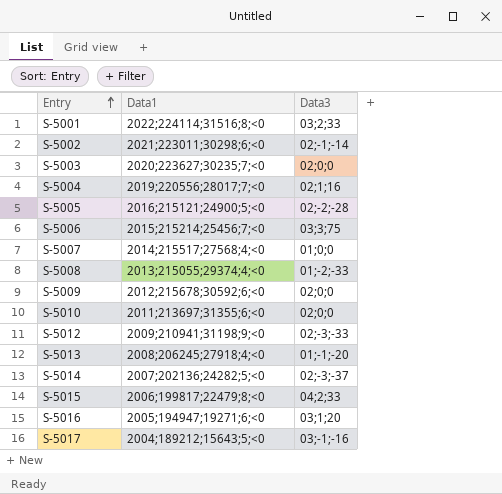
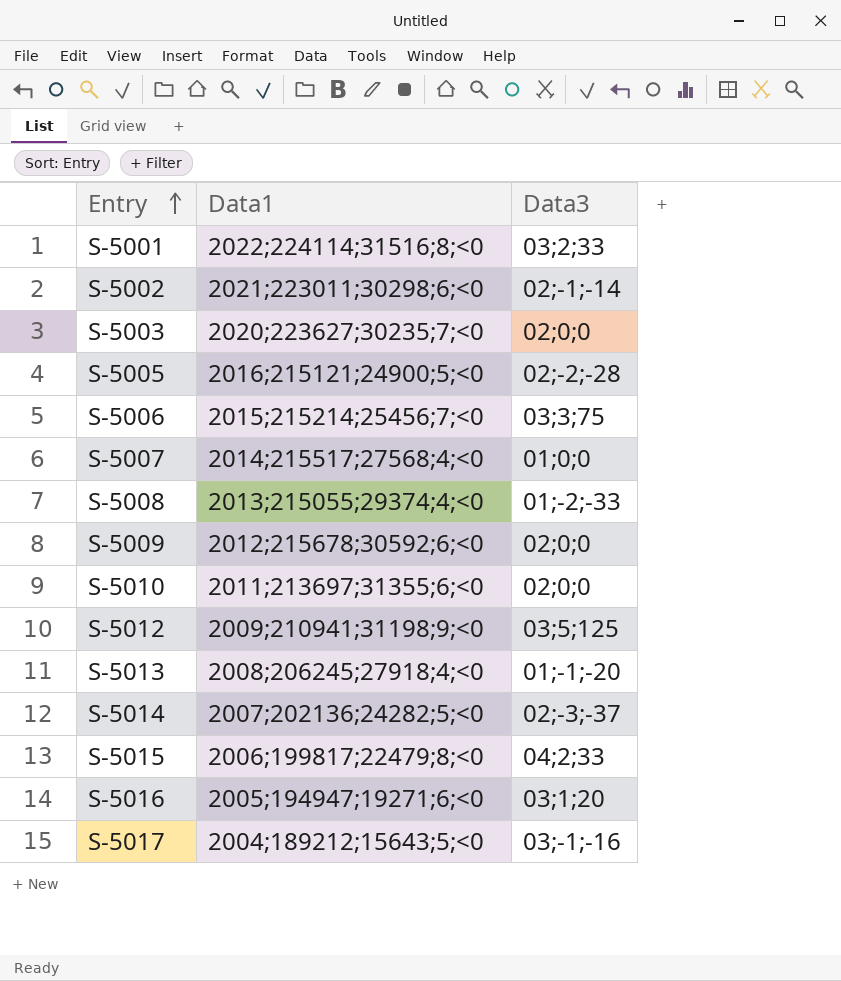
row S-5004: 2019;220556;28017;7;<0 | 02;1;16 -> none
S-5012 | Data3: 02;-3;-33 -> 03;5;125

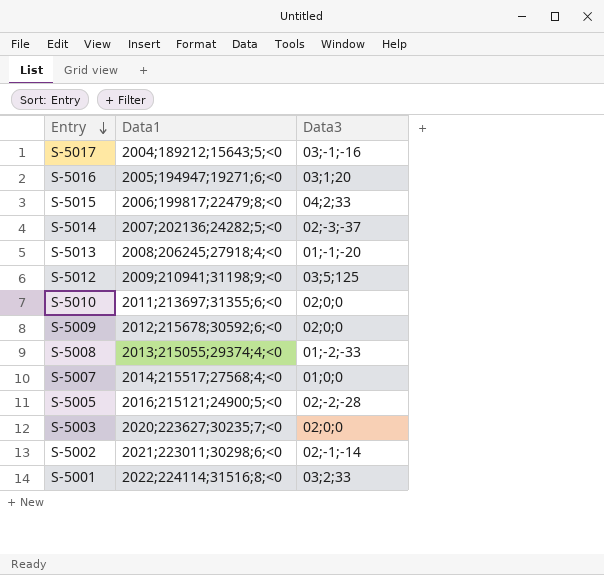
row order: Entry ascending -> Entry descending
row S-5006: 2015;215214;25456;7;<0 | 03;3;75 -> none

